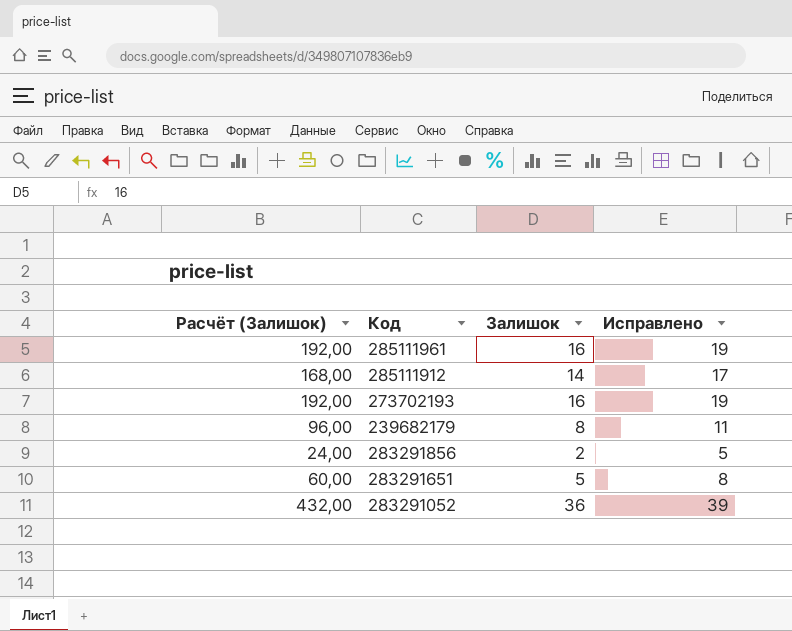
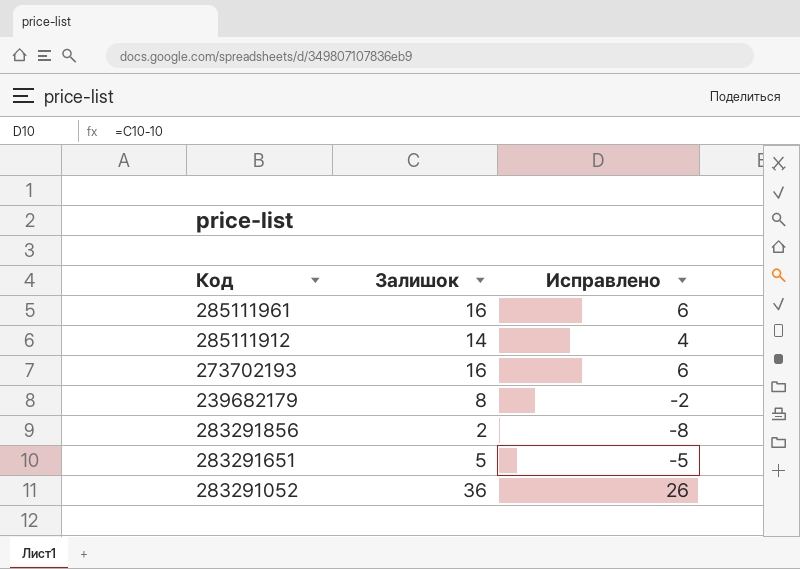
column Расчёт (Залишок) | formula: [Залишок] * 12 -> none
column Исправлено | formula: [Залишок] + 3 -> [Залишок] - 10

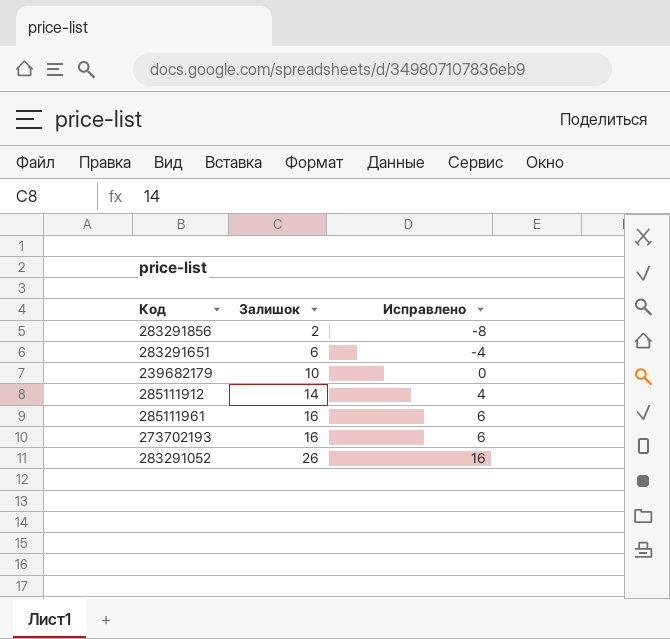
row order: none -> Залишок ascending
283291651 | Залишок: 5 -> 6
283291651 | Исправлено: -5 -> -4
239682179 | Залишок: 8 -> 10
239682179 | Исправлено: -2 -> 0
283291052 | Залишок: 36 -> 26
283291052 | Исправлено: 26 -> 16

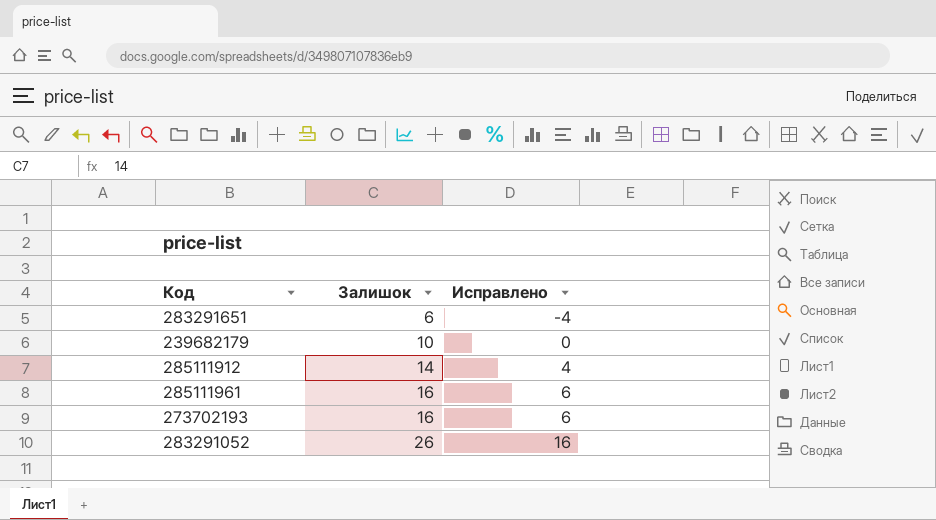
row 283291856: 2 | -8 -> none

